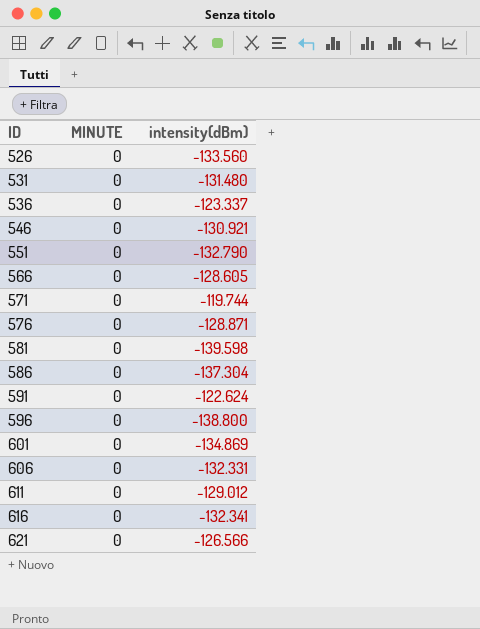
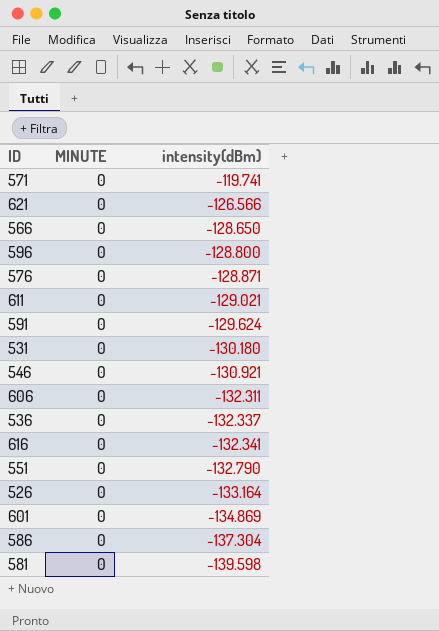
row order: ID ascending -> intensity(dBm) descending
571 | intensity(dBm): -119.744 -> -119.741
566 | intensity(dBm): -128.605 -> -128.650
596 | intensity(dBm): -138.800 -> -128.800
611 | intensity(dBm): -129.012 -> -129.021
591 | intensity(dBm): -122.624 -> -129.624
531 | intensity(dBm): -131.480 -> -130.180
606 | intensity(dBm): -132.331 -> -132.311
536 | intensity(dBm): -123.337 -> -132.337
526 | intensity(dBm): -133.560 -> -133.164

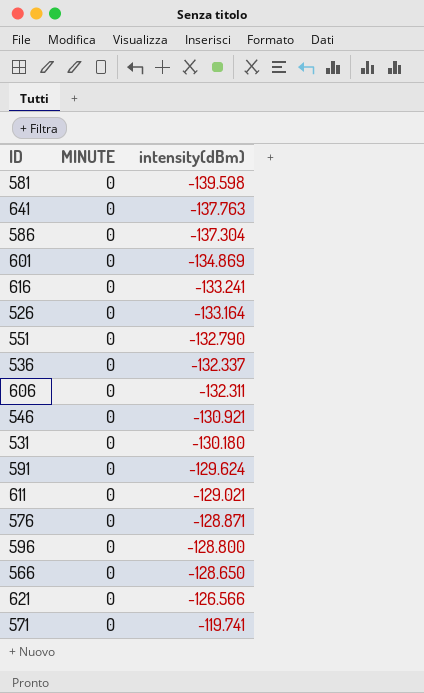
row order: intensity(dBm) descending -> intensity(dBm) ascending
row 641: none -> 0 | -137.763
616 | intensity(dBm): -132.341 -> -133.241

